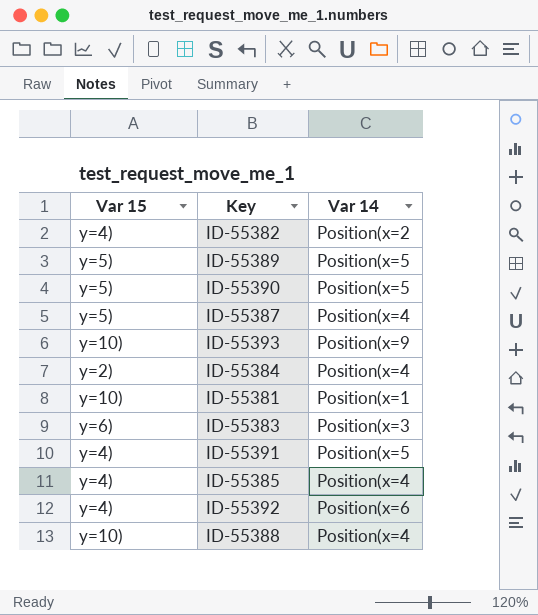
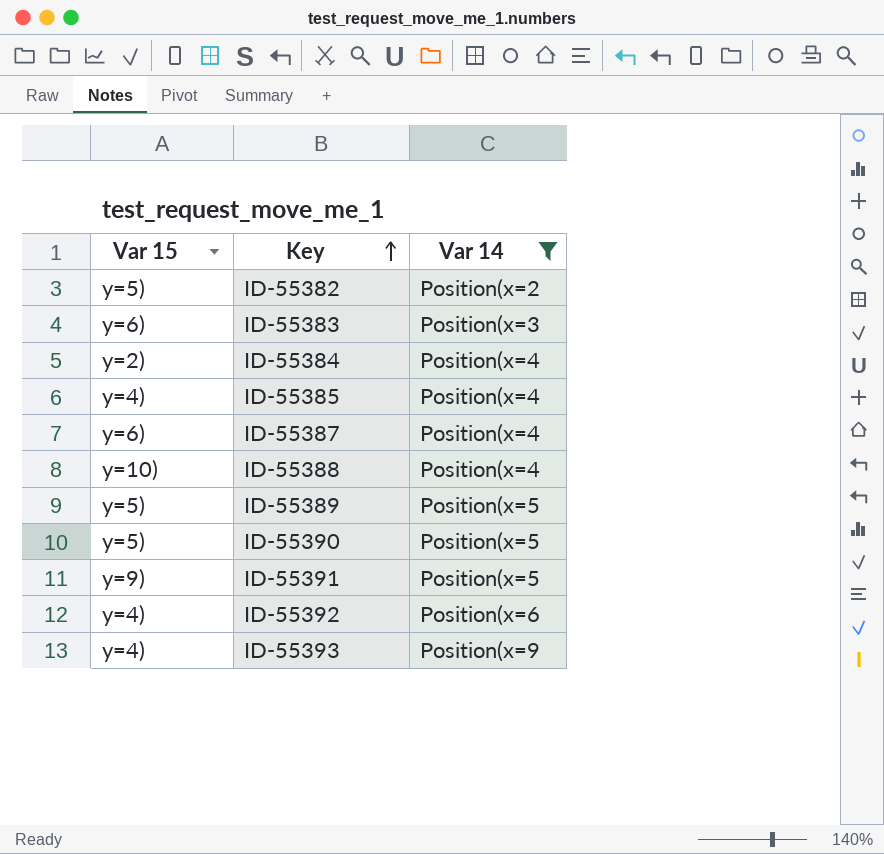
filter: none -> Var 14 != Position(x=1
row order: none -> Key ascending
ID-55382 | Var 15: y=4) -> y=5)
ID-55387 | Var 15: y=5) -> y=6)
ID-55391 | Var 15: y=4) -> y=9)
ID-55393 | Var 15: y=10) -> y=4)

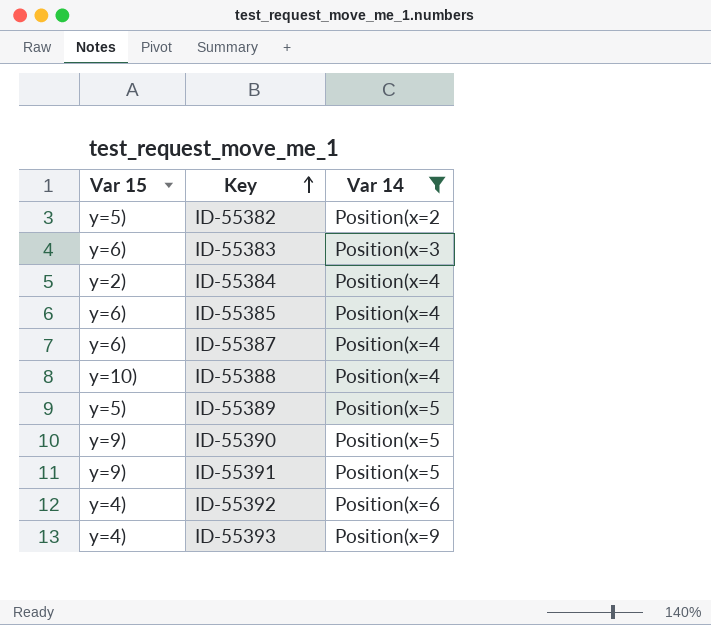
ID-55385 | Var 15: y=4) -> y=6)
ID-55390 | Var 15: y=5) -> y=9)

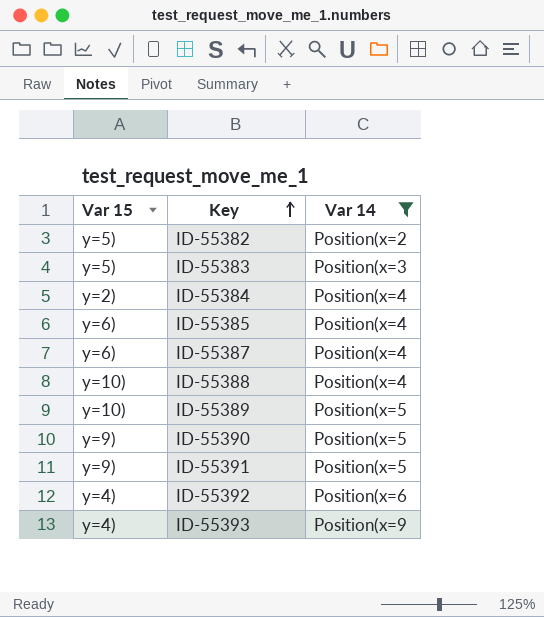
ID-55383 | Var 15: y=6) -> y=5)
ID-55389 | Var 15: y=5) -> y=10)

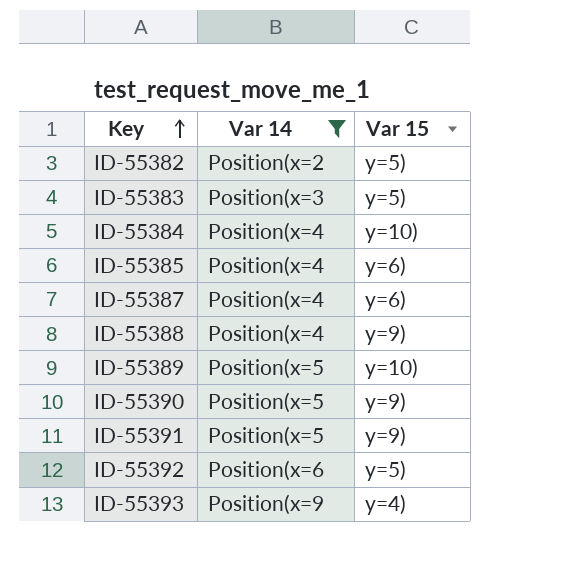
column Var 15 | position: 1 -> 3
ID-55384 | Var 15: y=2) -> y=10)
ID-55388 | Var 15: y=10) -> y=9)
ID-55392 | Var 15: y=4) -> y=5)

